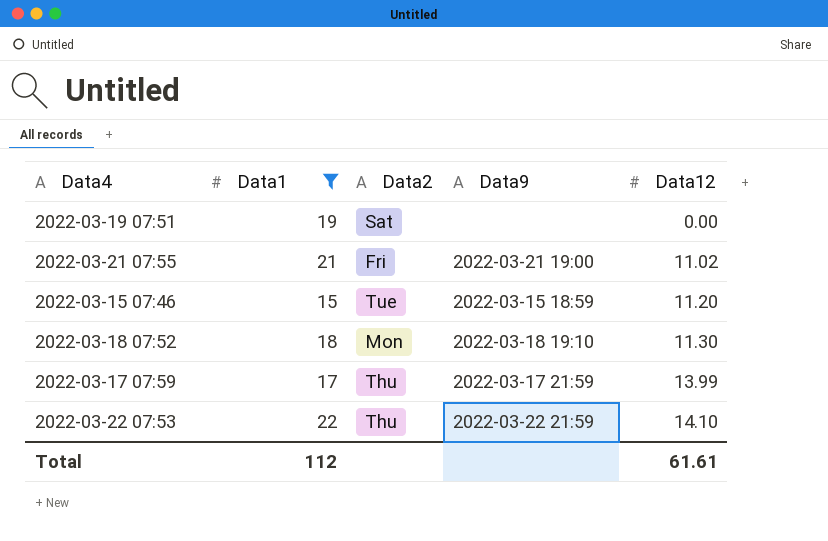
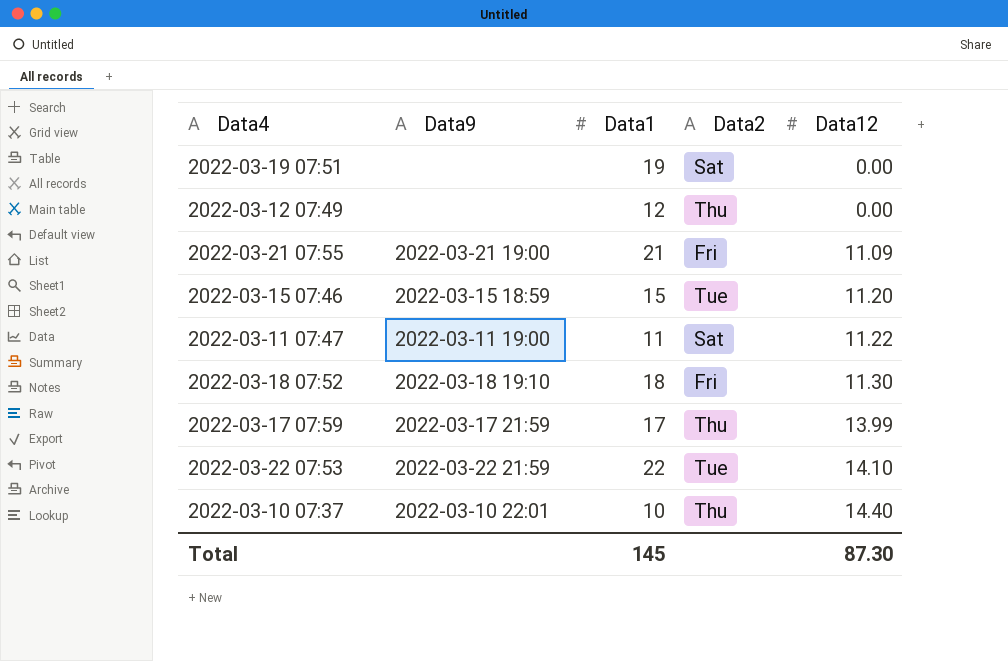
filter: Data1 >= 15 -> none
column Data9 | position: 4 -> 2
2022-03-21 07:55 | Data12: 11.02 -> 11.09
2022-03-18 07:52 | Data2: Mon -> Fri
2022-03-22 07:53 | Data2: Thu -> Tue
Total | Data1: 112 -> 145
Total | Data12: 61.61 -> 87.30

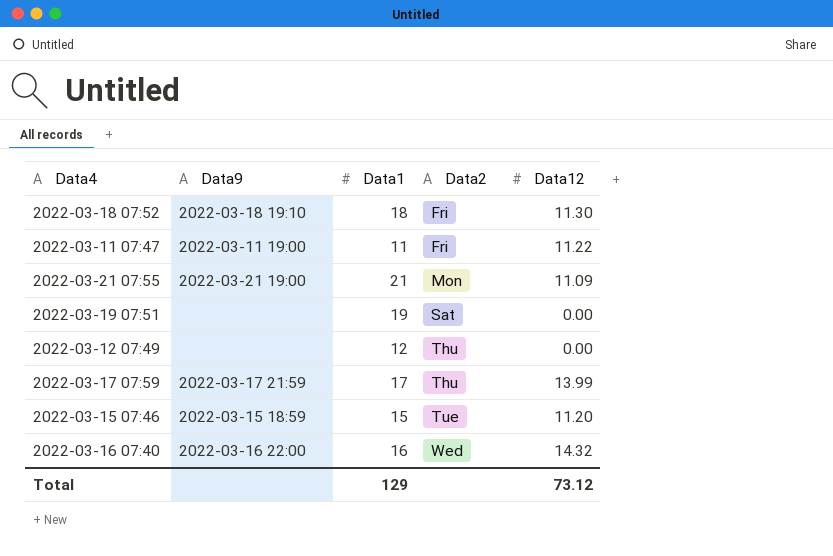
row order: Data12 ascending -> Data2 ascending
row 2022-03-22 07:53: 2022-03-22 21:59 | 22 | Tue | 14.10 -> none
row 2022-03-10 07:37: 2022-03-10 22:01 | 10 | Thu | 14.40 -> none
2022-03-11 07:47 | Data2: Sat -> Fri
2022-03-21 07:55 | Data2: Fri -> Mon
row 2022-03-16 07:40: none -> 2022-03-16 22:00 | 16 | Wed | 14.32
Total | Data1: 145 -> 129
Total | Data12: 87.30 -> 73.12

